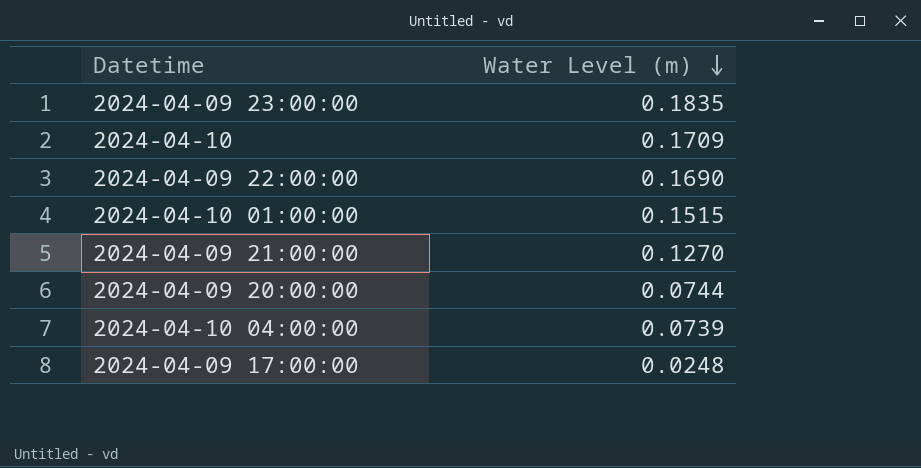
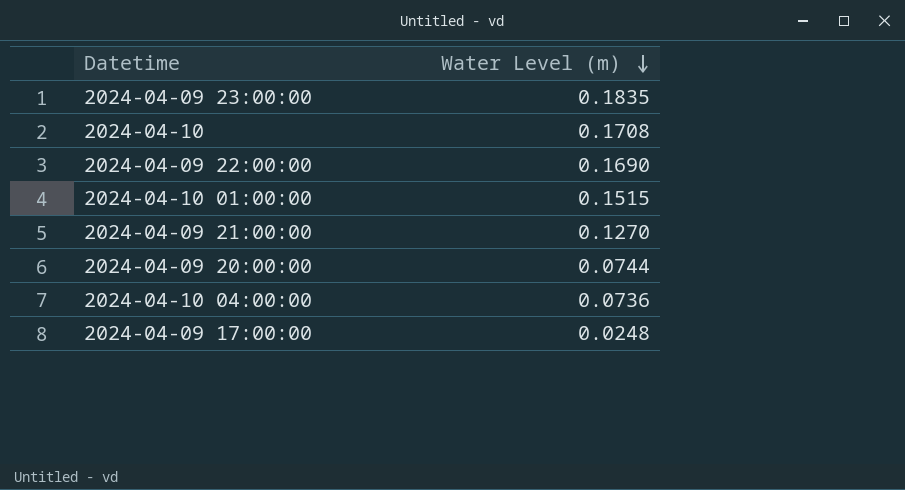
2024-04-10 | Water Level (m): 0.1709 -> 0.1708
2024-04-10 04:00:00 | Water Level (m): 0.0739 -> 0.0736

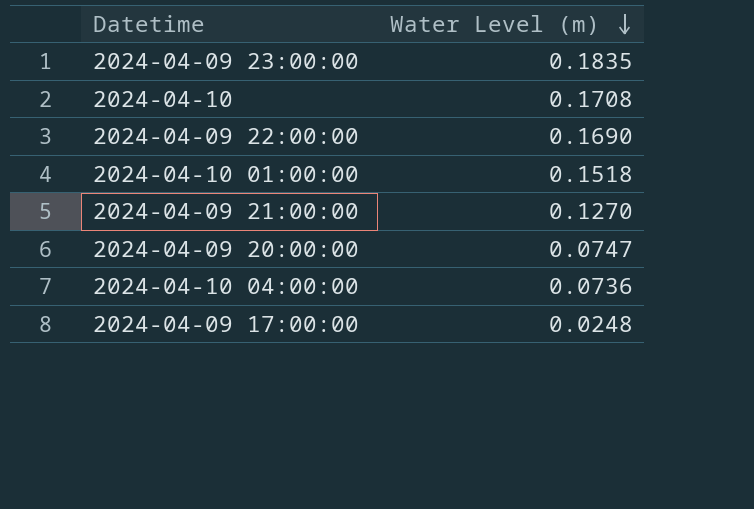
2024-04-10 01:00:00 | Water Level (m): 0.1515 -> 0.1518
2024-04-09 20:00:00 | Water Level (m): 0.0744 -> 0.0747

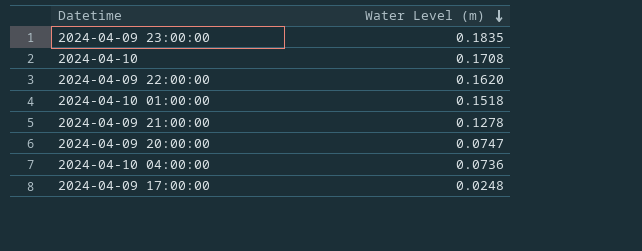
2024-04-09 22:00:00 | Water Level (m): 0.1690 -> 0.1620
2024-04-09 21:00:00 | Water Level (m): 0.1270 -> 0.1278

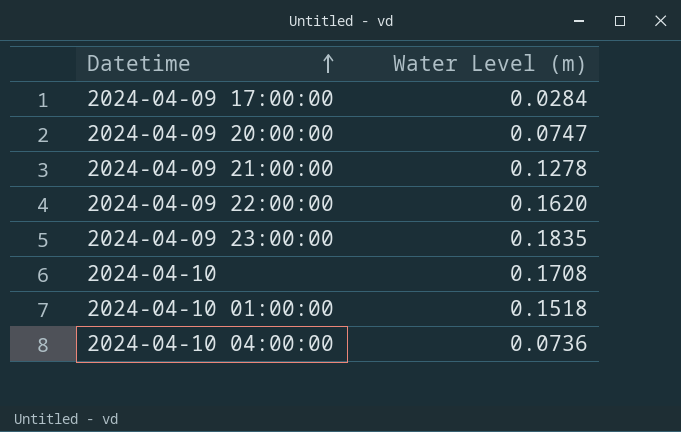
row order: Water Level (m) descending -> Datetime ascending
2024-04-09 17:00:00 | Water Level (m): 0.0248 -> 0.0284

